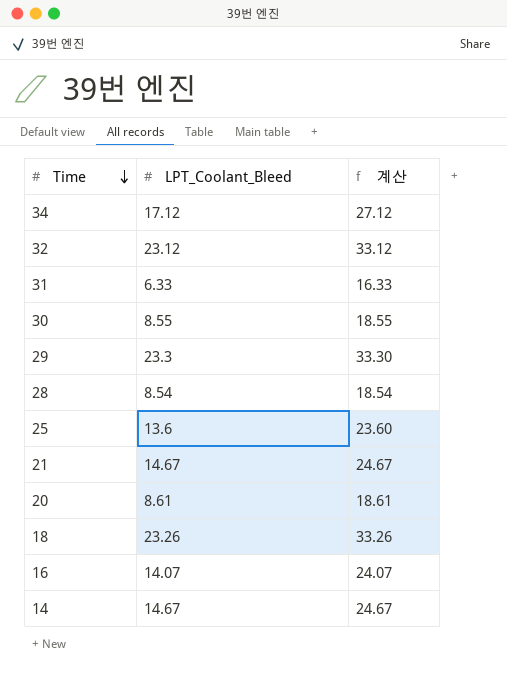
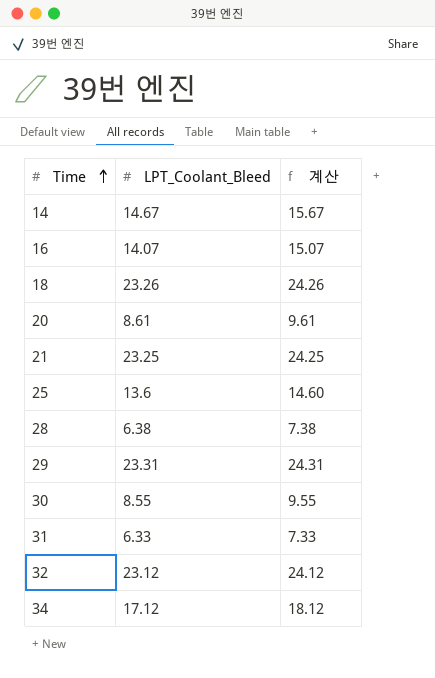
row order: Time descending -> Time ascending
column 계산 | formula: [LPT_Coolant_Bleed] + 10 -> [LPT_Coolant_Bleed] + 1
21 | LPT_Coolant_Bleed: 14.67 -> 23.25
28 | LPT_Coolant_Bleed: 8.54 -> 6.38
29 | LPT_Coolant_Bleed: 23.3 -> 23.31

